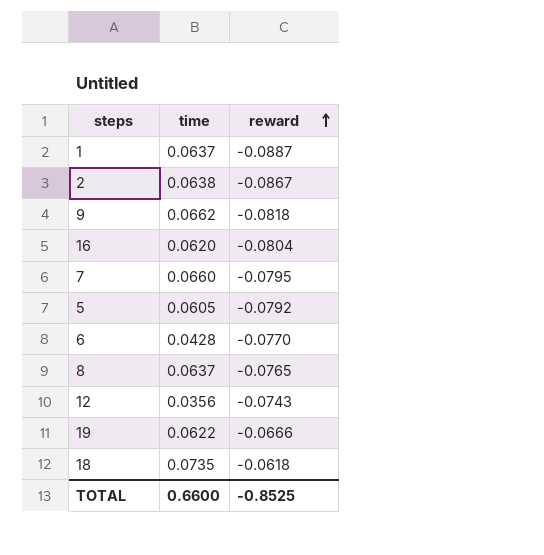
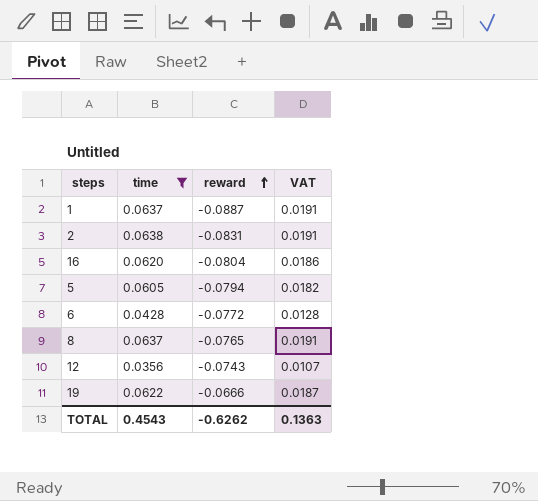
filter: none -> time <= 0.0638
column VAT | formula: none -> [time] * 0.3
2 | reward: -0.0867 -> -0.0831
5 | reward: -0.0792 -> -0.0794
6 | reward: -0.0770 -> -0.0772
TOTAL | time: 0.6600 -> 0.4543
TOTAL | reward: -0.8525 -> -0.6262

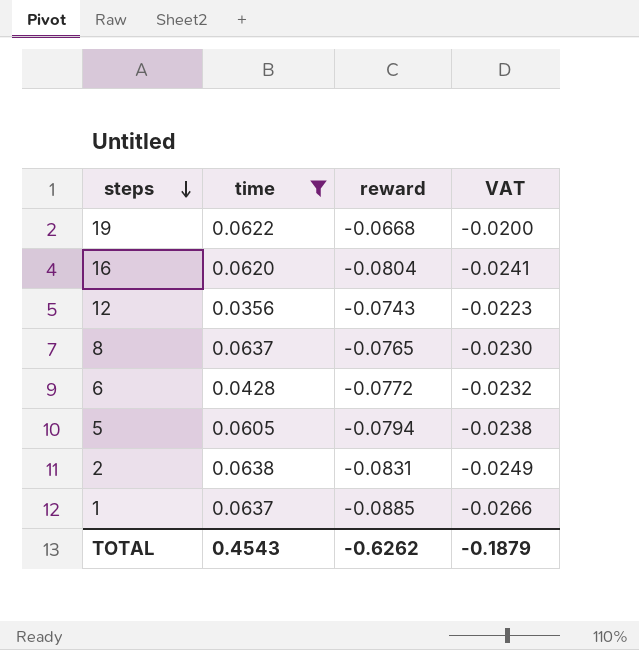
row order: reward ascending -> steps descending
column VAT | formula: [time] * 0.3 -> [reward] * 0.3
19 | reward: -0.0666 -> -0.0668
1 | reward: -0.0887 -> -0.0885
TOTAL | VAT: 0.1363 -> -0.1879

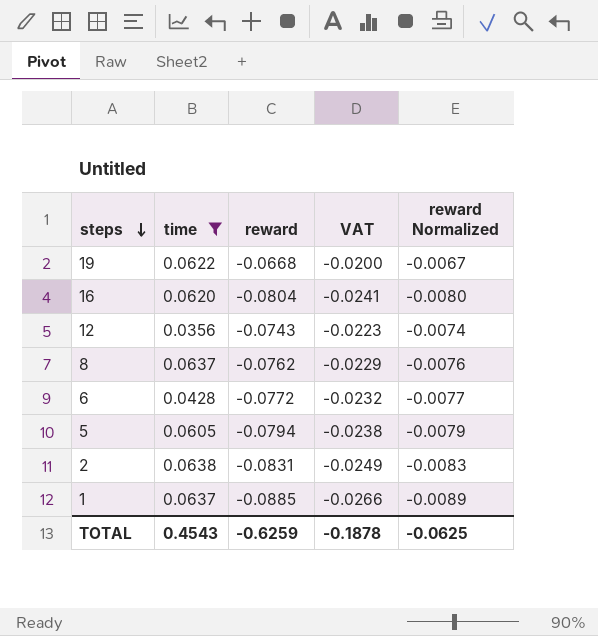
column reward Normalized | formula: none -> [reward] * 0.1
8 | reward: -0.0765 -> -0.0762
8 | VAT: -0.0230 -> -0.0229
TOTAL | reward: -0.6262 -> -0.6259
TOTAL | VAT: -0.1879 -> -0.1878

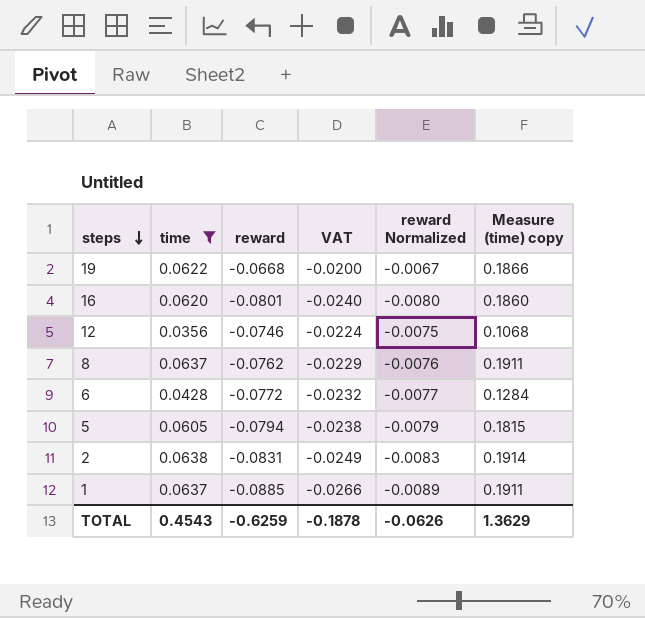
column Measure (time) copy | formula: none -> [time] * 3
16 | reward: -0.0804 -> -0.0801
16 | VAT: -0.0241 -> -0.0240
12 | reward: -0.0743 -> -0.0746
12 | VAT: -0.0223 -> -0.0224
12 | reward Normalized: -0.0074 -> -0.0075
TOTAL | reward Normalized: -0.0625 -> -0.0626

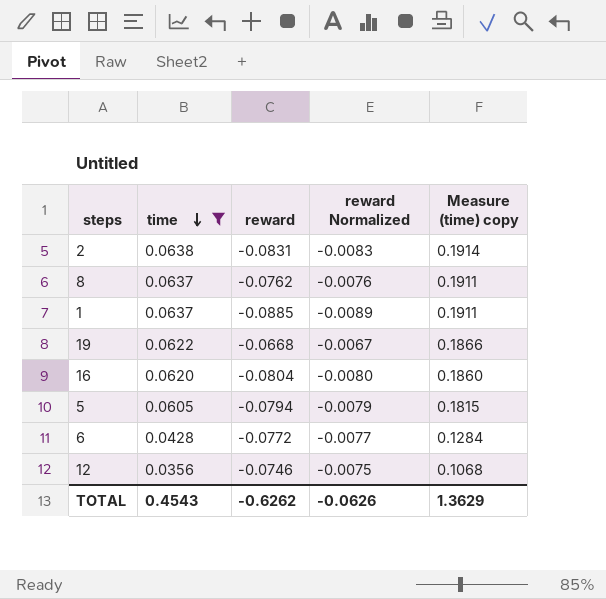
row order: steps descending -> time descending
column VAT | formula: [reward] * 0.3 -> none
16 | reward: -0.0801 -> -0.0804
TOTAL | reward: -0.6259 -> -0.6262

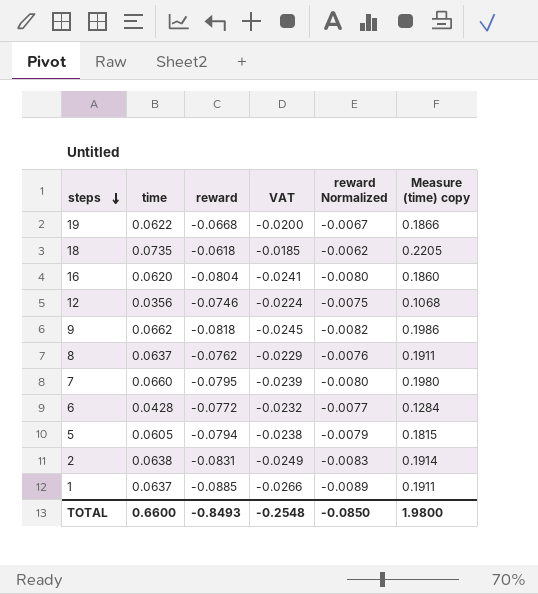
filter: time <= 0.0638 -> none
row order: time descending -> steps descending
column VAT | formula: none -> [reward] * 0.3
TOTAL | time: 0.4543 -> 0.6600
TOTAL | reward: -0.6262 -> -0.8493
TOTAL | reward Normalized: -0.0626 -> -0.0850
TOTAL | Measure (time) copy: 1.3629 -> 1.9800

